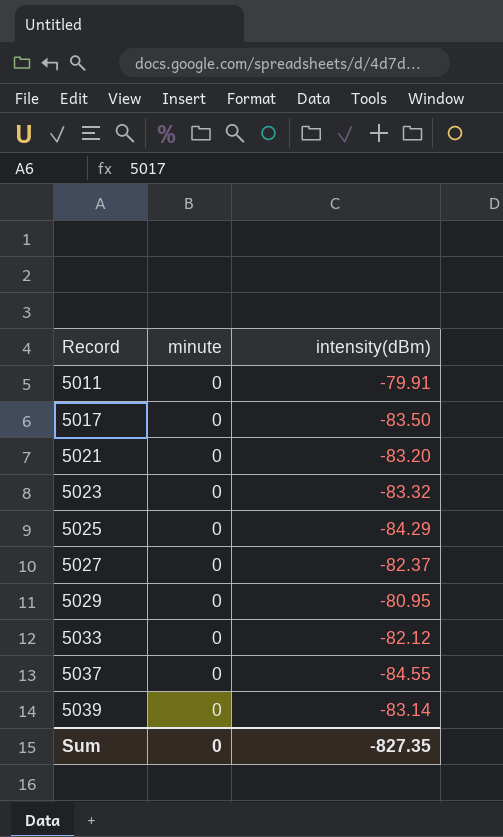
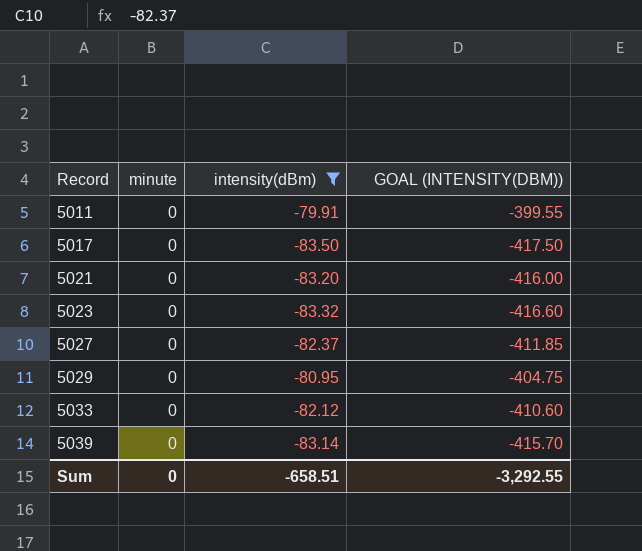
filter: none -> intensity(dBm) >= -83.50
column GOAL (INTENSITY(DBM)) | formula: none -> [intensity(dBm)] * 5
Sum | intensity(dBm): -827.35 -> -658.51

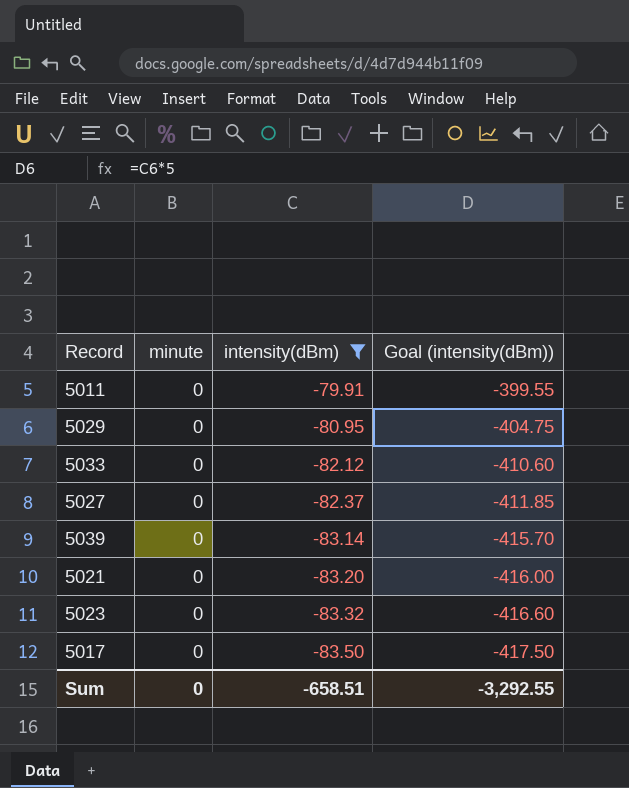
row order: Record ascending -> intensity(dBm) descending
column name: GOAL (INTENSITY(DBM)) -> Goal (intensity(dBm))

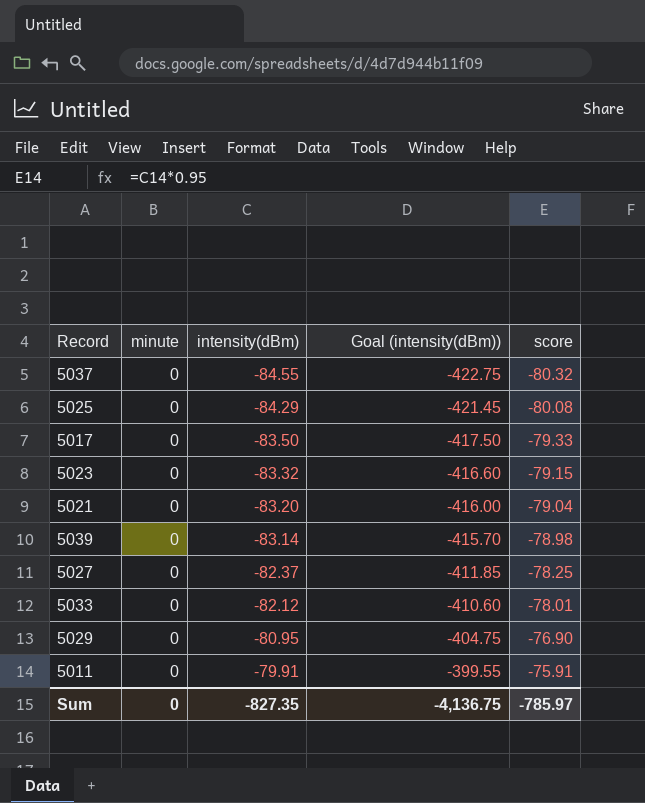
filter: intensity(dBm) >= -83.50 -> none
row order: intensity(dBm) descending -> intensity(dBm) ascending
column score | formula: none -> [intensity(dBm)] * 0.95
Sum | intensity(dBm): -658.51 -> -827.35
Sum | Goal (intensity(dBm)): -3,292.55 -> -4,136.75

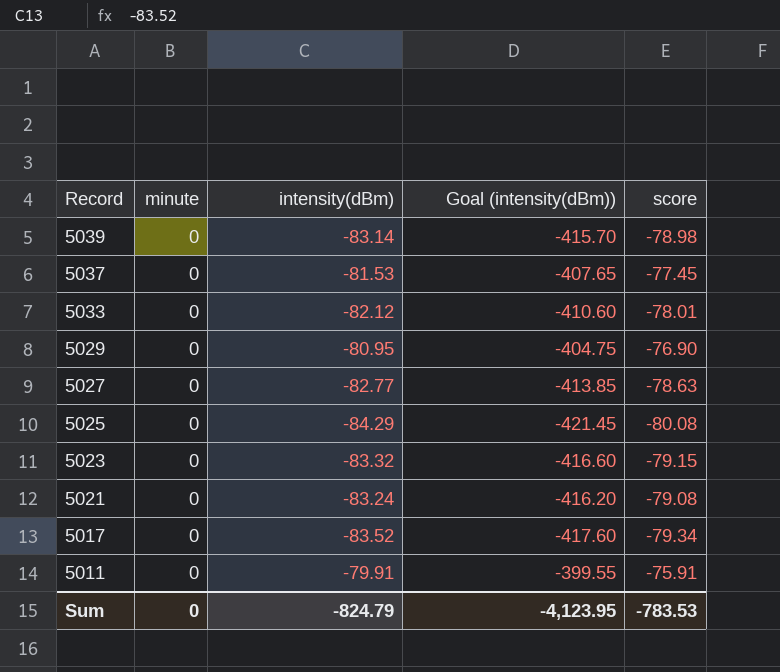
row order: intensity(dBm) ascending -> Record descending
5037 | intensity(dBm): -84.55 -> -81.53
5037 | Goal (intensity(dBm)): -422.75 -> -407.65
5037 | score: -80.32 -> -77.45
5027 | intensity(dBm): -82.37 -> -82.77
5027 | Goal (intensity(dBm)): -411.85 -> -413.85
5027 | score: -78.25 -> -78.63
5021 | intensity(dBm): -83.20 -> -83.24
5021 | Goal (intensity(dBm)): -416.00 -> -416.20
5021 | score: -79.04 -> -79.08
5017 | intensity(dBm): -83.50 -> -83.52
5017 | Goal (intensity(dBm)): -417.50 -> -417.60
5017 | score: -79.33 -> -79.34
Sum | intensity(dBm): -827.35 -> -824.79
Sum | Goal (intensity(dBm)): -4,136.75 -> -4,123.95
Sum | score: -785.97 -> -783.53

